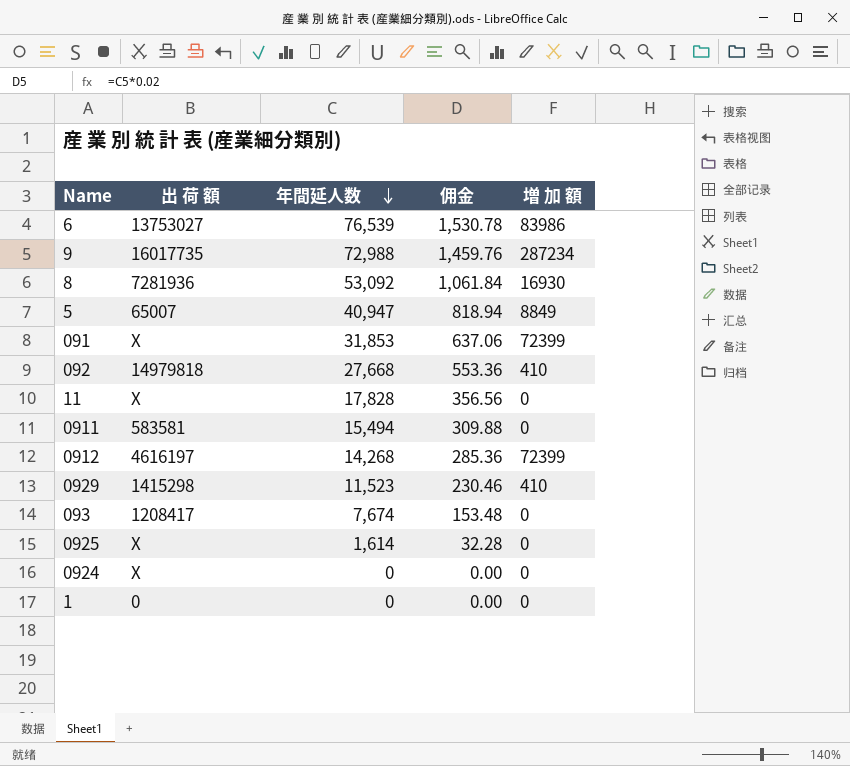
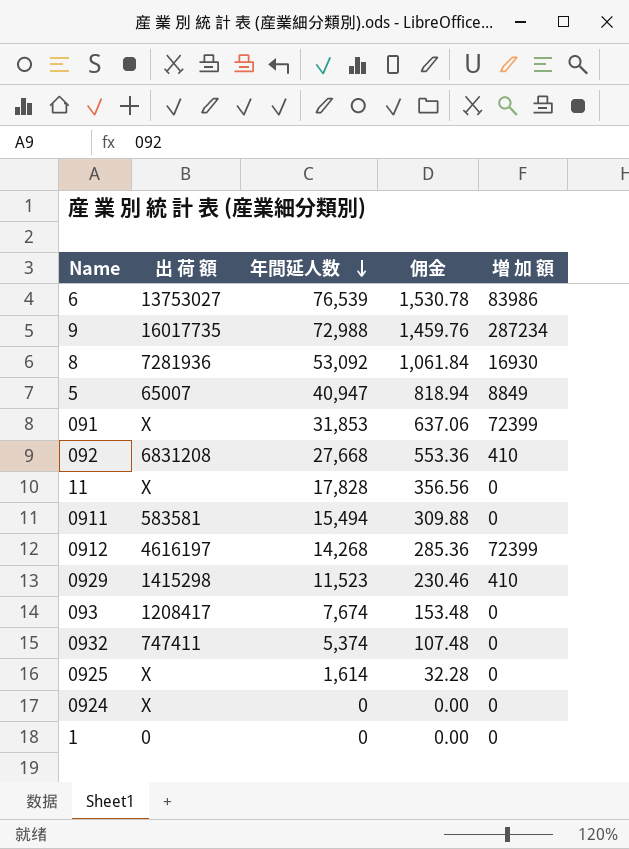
092 | 出 荷 額: 14979818 -> 6831208
row 0932: none -> 747411 | 5,374 | 107.48 | 0

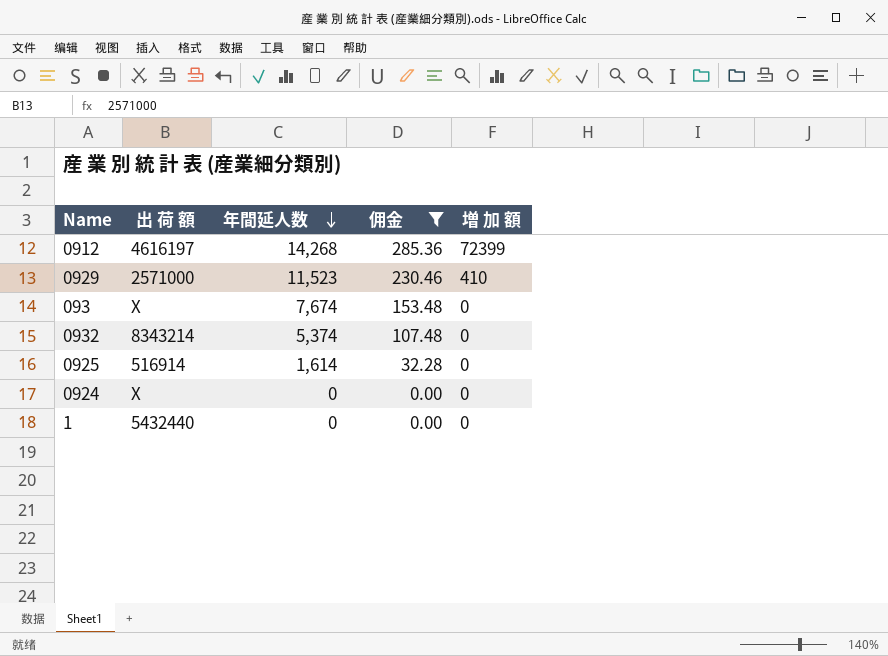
filter: none -> 佣金 <= 285.36
0929 | 出 荷 額: 1415298 -> 2571000
093 | 出 荷 額: 1208417 -> X
0932 | 出 荷 額: 747411 -> 8343214
0925 | 出 荷 額: X -> 516914
1 | 出 荷 額: 0 -> 5432440

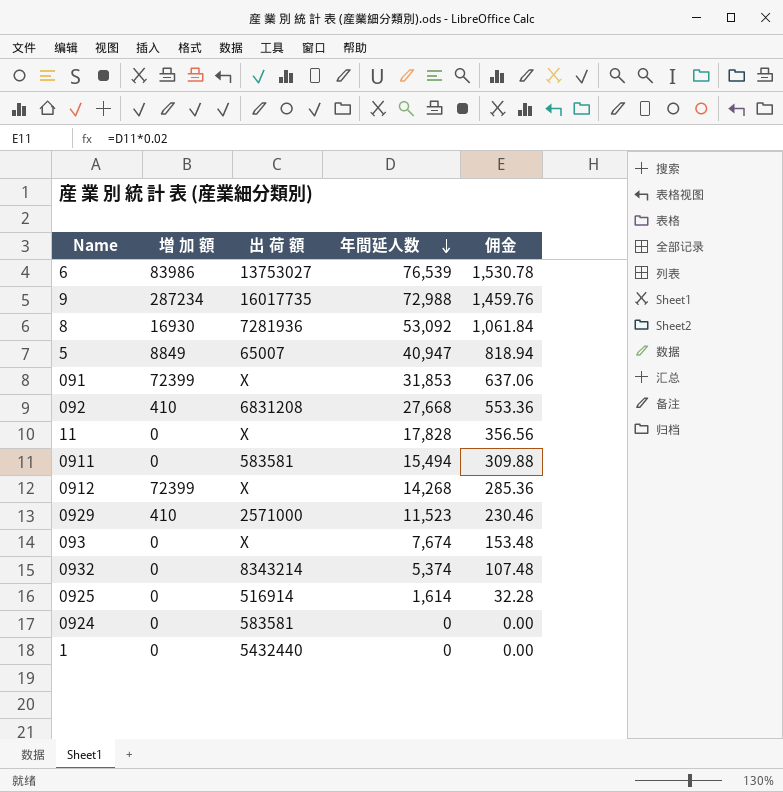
filter: 佣金 <= 285.36 -> none
column 増 加 額 | position: 5 -> 2
0912 | 出 荷 額: 4616197 -> X
0924 | 出 荷 額: X -> 583581

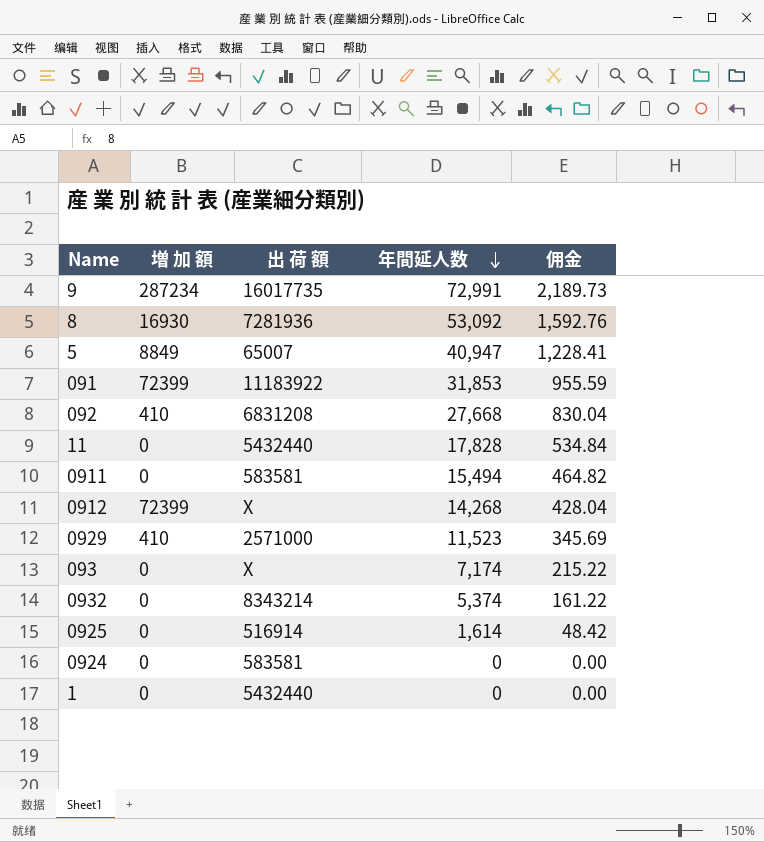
column 佣金 | formula: [年間延人数] * 0.02 -> [年間延人数] * 0.03
row 6: 83986 | 13753027 | 76,539 | 1,530.78 -> none
9 | 年間延人数: 72,988 -> 72,991
091 | 出 荷 額: X -> 11183922
11 | 出 荷 額: X -> 5432440
093 | 年間延人数: 7,674 -> 7,174

